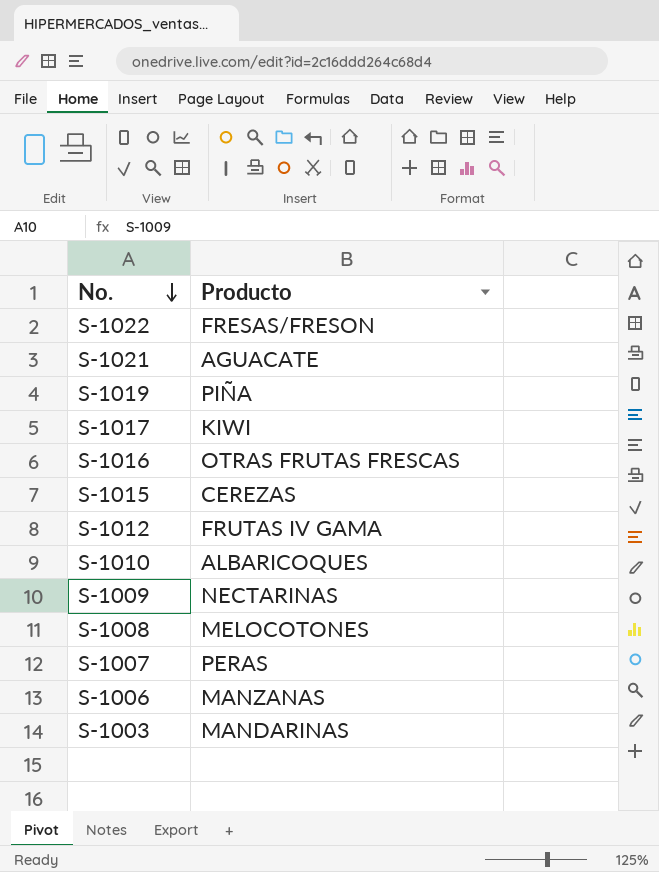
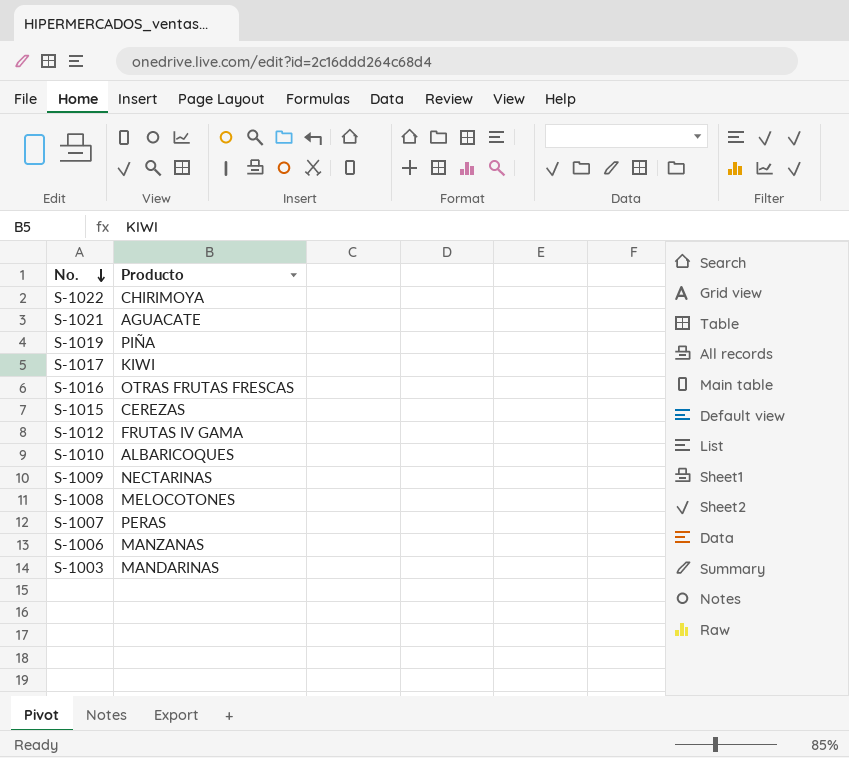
S-1022 | Producto: FRESAS/FRESON -> CHIRIMOYA

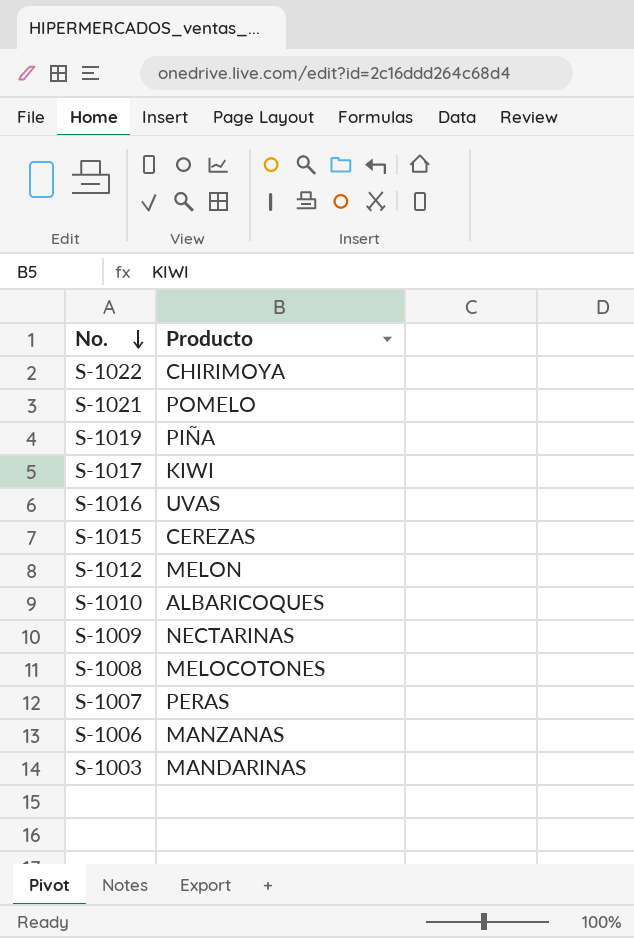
S-1021 | Producto: AGUACATE -> POMELO
S-1016 | Producto: OTRAS FRUTAS FRESCAS -> UVAS
S-1012 | Producto: FRUTAS IV GAMA -> MELON

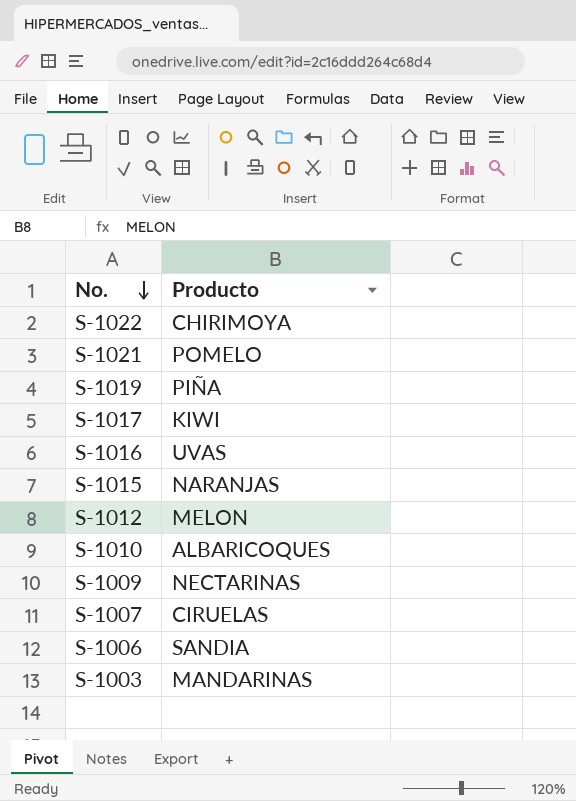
row S-1008: MELOCOTONES -> none
S-1015 | Producto: CEREZAS -> NARANJAS
S-1007 | Producto: PERAS -> CIRUELAS
S-1006 | Producto: MANZANAS -> SANDIA

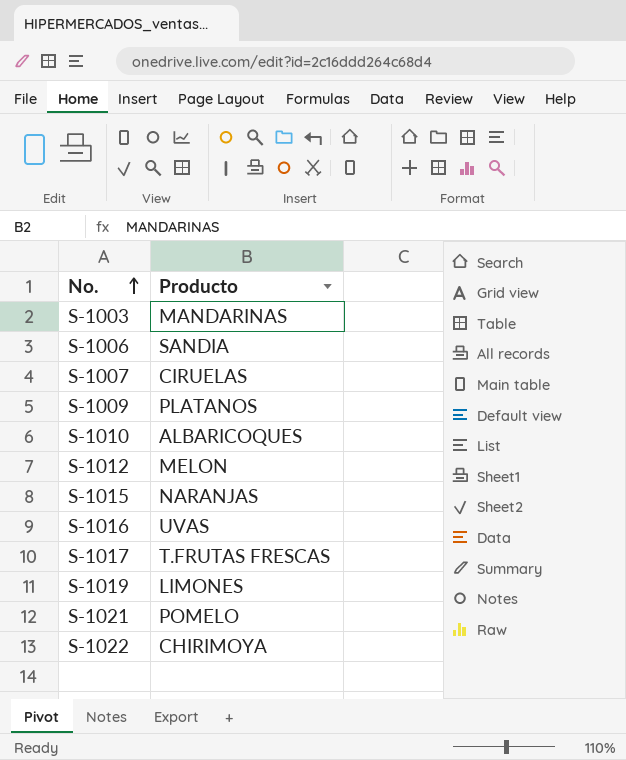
row order: No. descending -> No. ascending
S-1009 | Producto: NECTARINAS -> PLATANOS
S-1017 | Producto: KIWI -> T.FRUTAS FRESCAS
S-1019 | Producto: PIÑA -> LIMONES

